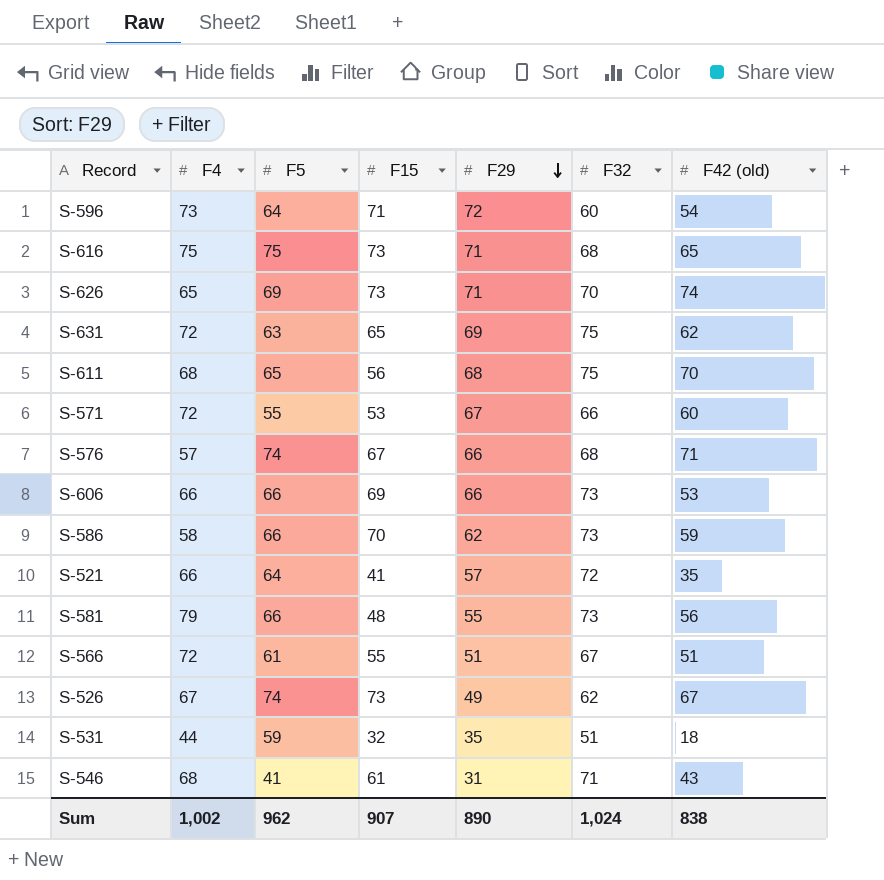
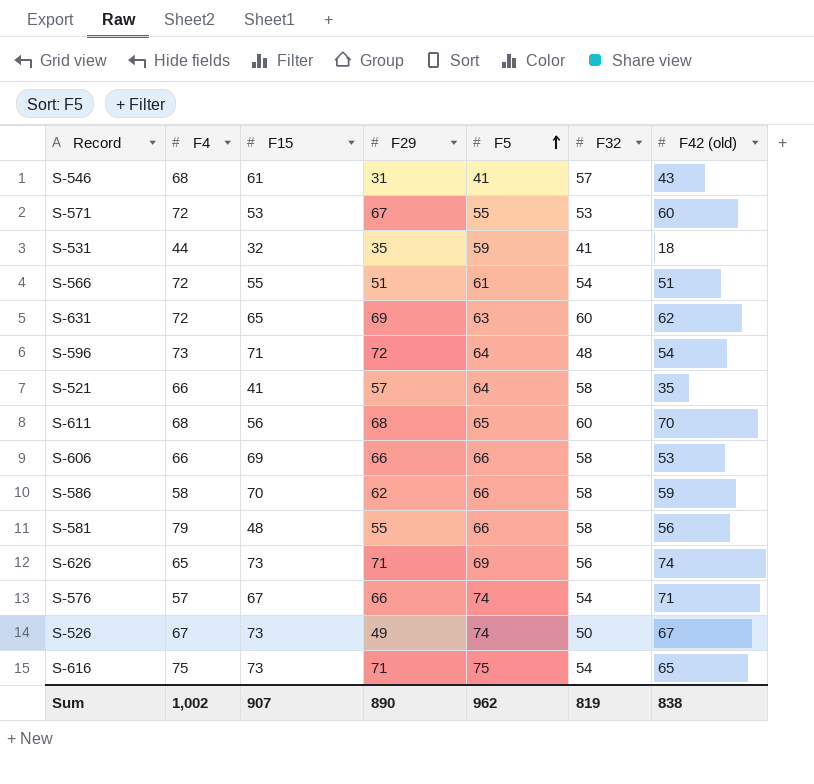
row order: F29 descending -> F5 ascending
column F5 | position: 3 -> 5
S-546 | F32: 71 -> 57
S-571 | F32: 66 -> 53
S-531 | F32: 51 -> 41
S-566 | F32: 67 -> 54
S-631 | F32: 75 -> 60
S-596 | F32: 60 -> 48
S-521 | F32: 72 -> 58
S-611 | F32: 75 -> 60
S-606 | F32: 73 -> 58
S-586 | F32: 73 -> 58
S-581 | F32: 73 -> 58
S-626 | F32: 70 -> 56
S-576 | F32: 68 -> 54
S-526 | F32: 62 -> 50
S-616 | F32: 68 -> 54
Sum | F32: 1,024 -> 819

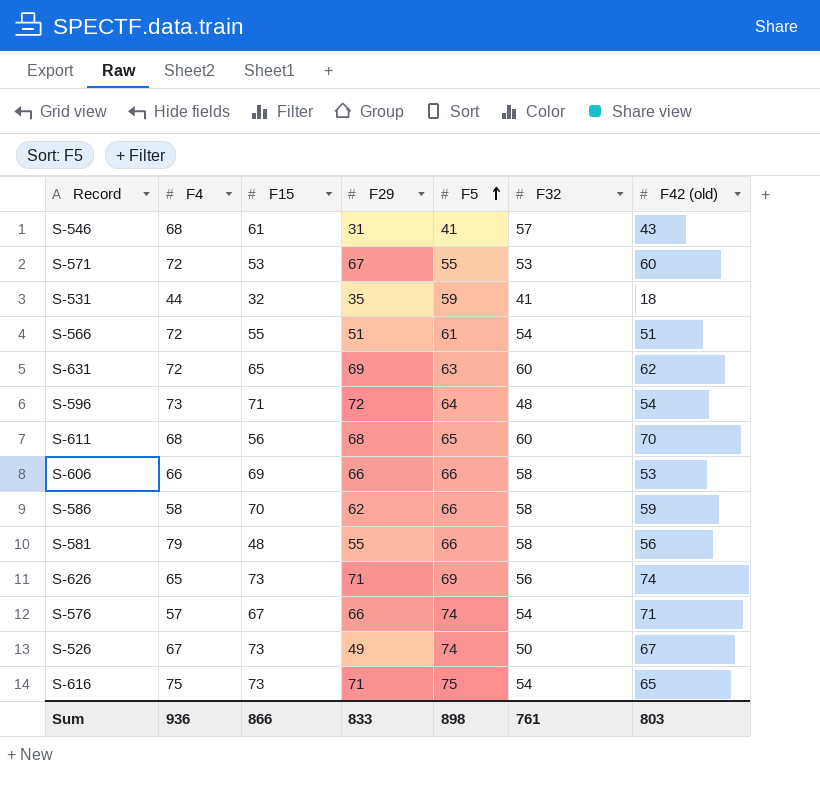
row S-521: 66 | 41 | 57 | 64 | 58 | 35 -> none
Sum | F4: 1,002 -> 936
Sum | F15: 907 -> 866
Sum | F29: 890 -> 833
Sum | F5: 962 -> 898
Sum | F32: 819 -> 761
Sum | F42 (old): 838 -> 803

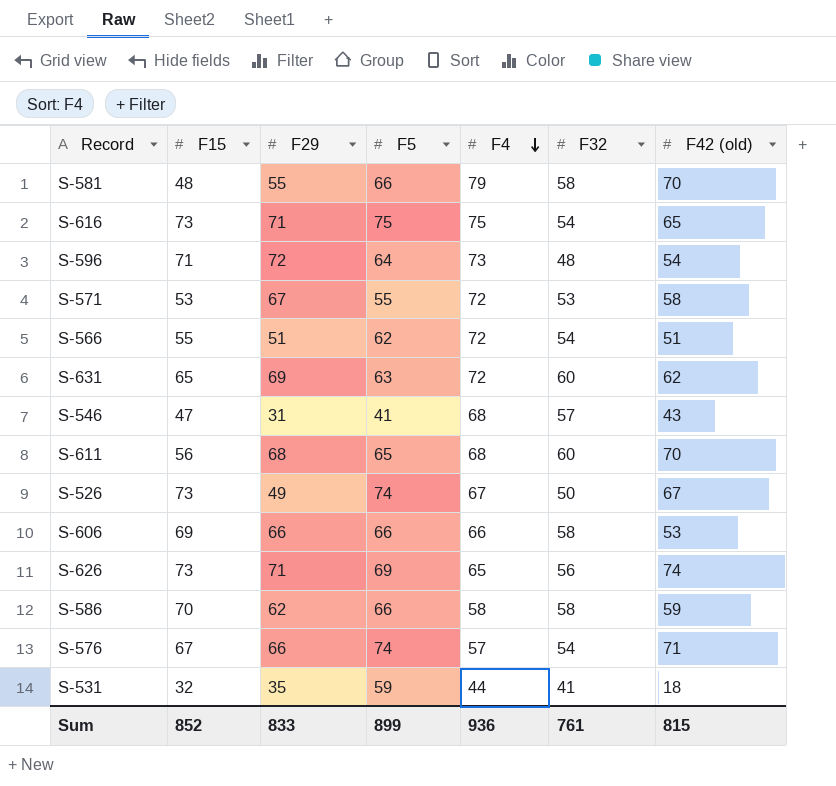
row order: F5 ascending -> F4 descending
column F4 | position: 2 -> 5
S-581 | F42 (old): 56 -> 70
S-571 | F42 (old): 60 -> 58
S-566 | F5: 61 -> 62
S-546 | F15: 61 -> 47
Sum | F15: 866 -> 852
Sum | F5: 898 -> 899
Sum | F42 (old): 803 -> 815

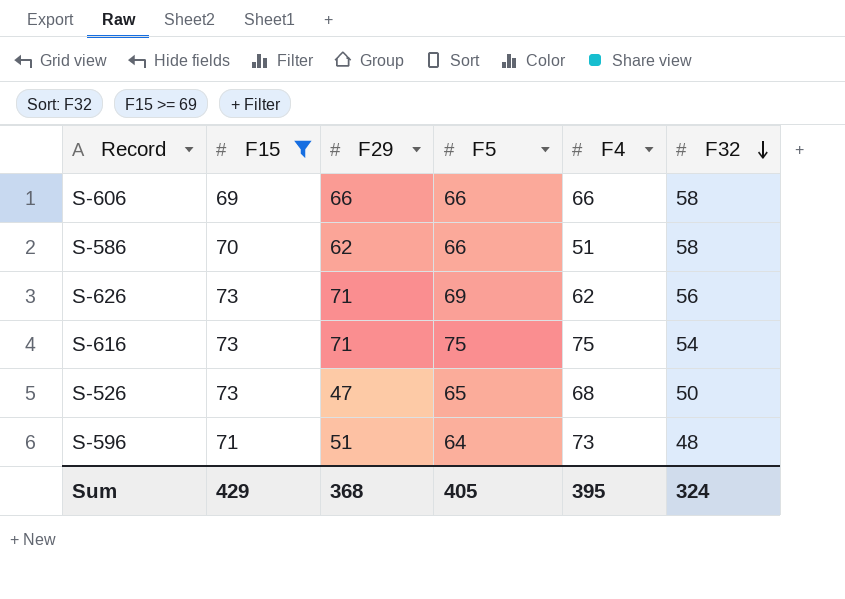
filter: none -> F15 >= 69
row order: F4 descending -> F32 descending
column F42 (old) | position: 7 -> none
S-586 | F4: 58 -> 51
S-626 | F4: 65 -> 62
S-526 | F29: 49 -> 47
S-526 | F5: 74 -> 65
S-526 | F4: 67 -> 68
S-596 | F29: 72 -> 51
Sum | F15: 852 -> 429
Sum | F29: 833 -> 368
Sum | F5: 899 -> 405
Sum | F4: 936 -> 395
Sum | F32: 761 -> 324

